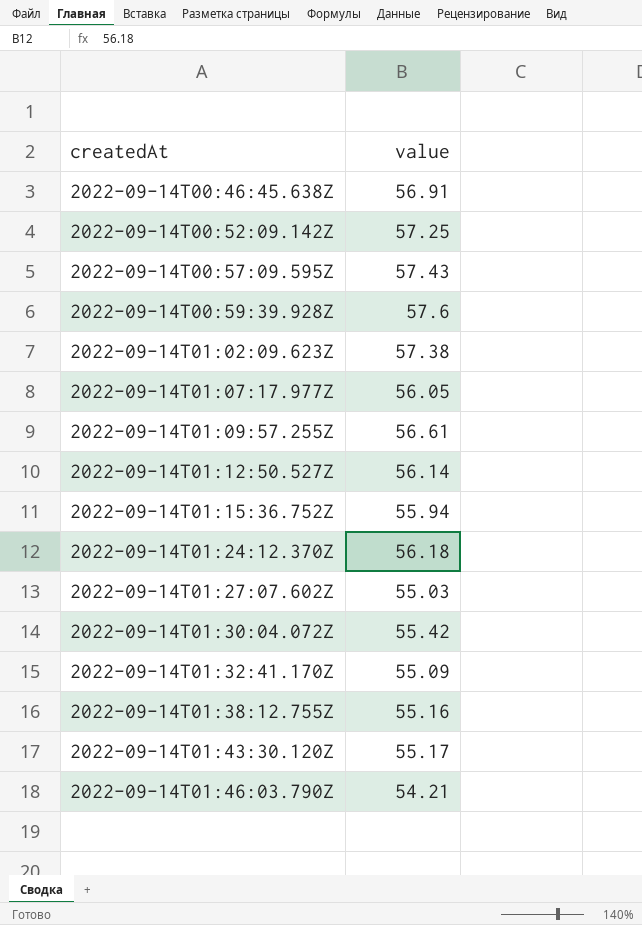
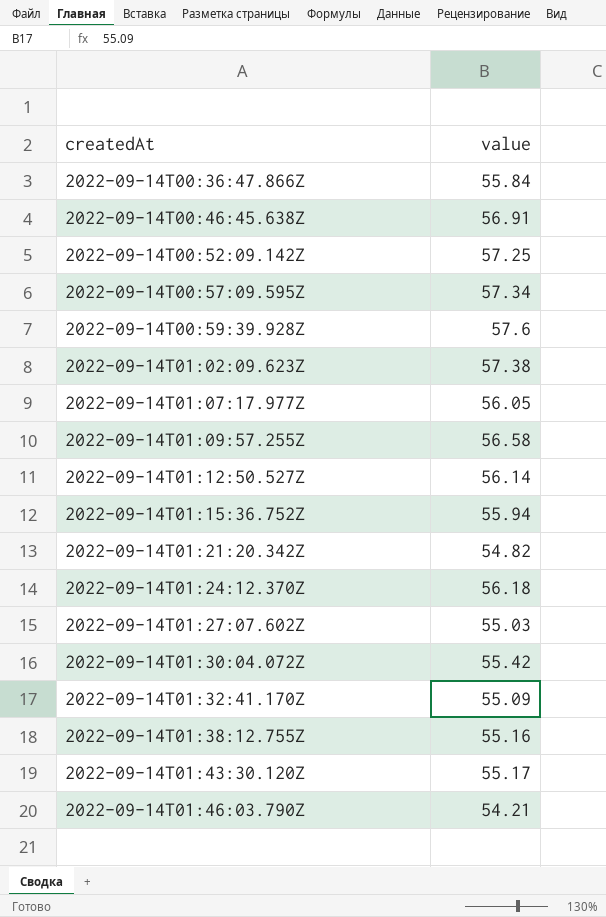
row 2022-09-14T00:36:47.866Z: none -> 55.84
2022-09-14T00:57:09.595Z | value: 57.43 -> 57.34
2022-09-14T01:09:57.255Z | value: 56.61 -> 56.58
row 2022-09-14T01:21:20.342Z: none -> 54.82

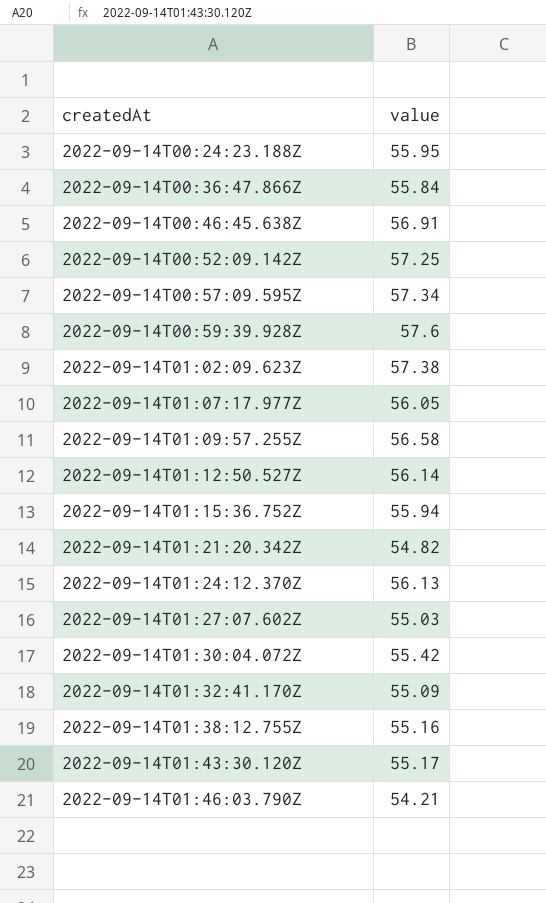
row 2022-09-14T00:24:23.188Z: none -> 55.95
2022-09-14T01:24:12.370Z | value: 56.18 -> 56.13

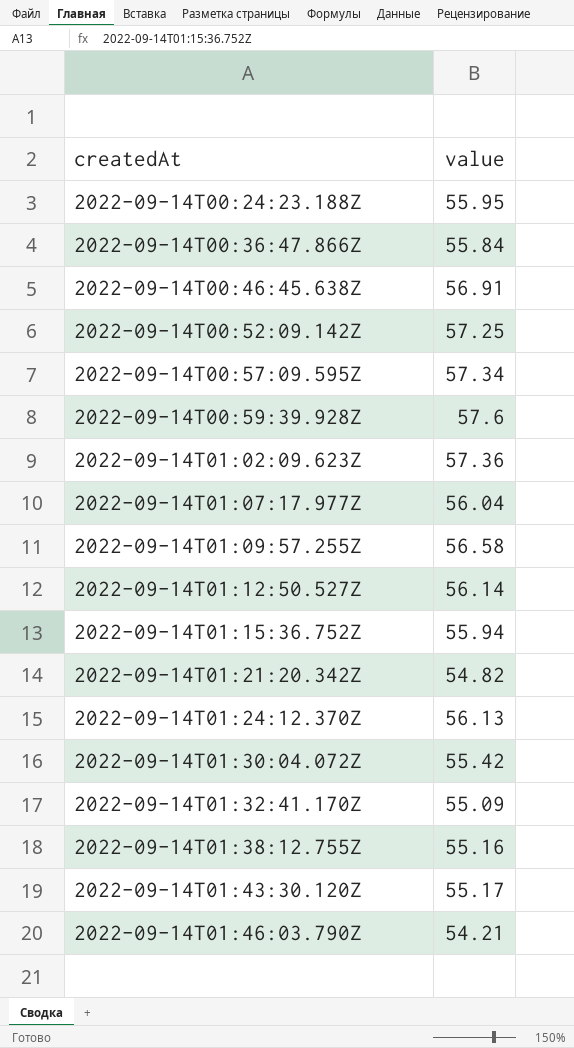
row 2022-09-14T01:27:07.602Z: 55.03 -> none
2022-09-14T01:02:09.623Z | value: 57.38 -> 57.36
2022-09-14T01:07:17.977Z | value: 56.05 -> 56.04

